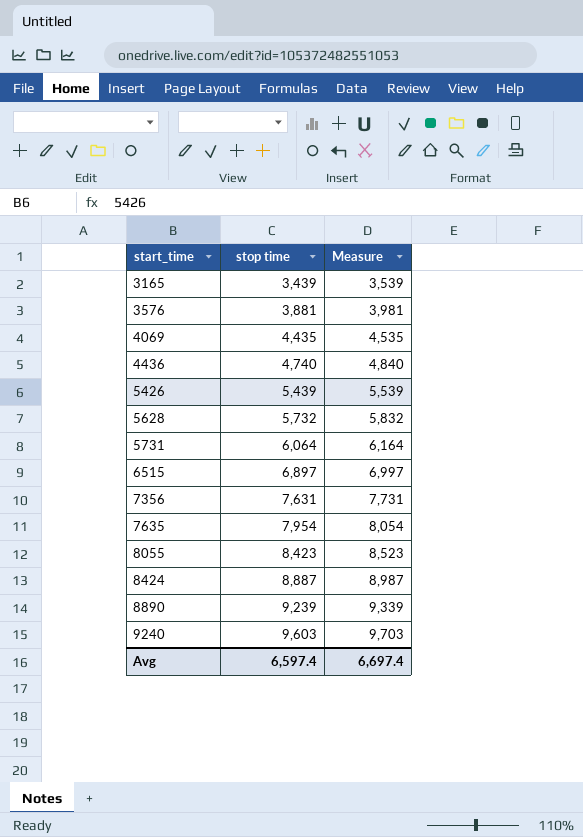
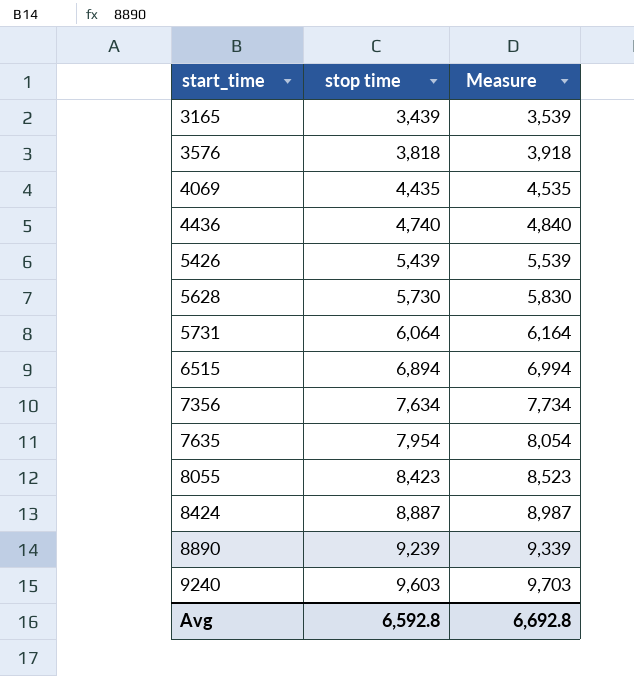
3576 | stop time: 3,881 -> 3,818
3576 | Measure: 3,981 -> 3,918
5628 | stop time: 5,732 -> 5,730
5628 | Measure: 5,832 -> 5,830
6515 | stop time: 6,897 -> 6,894
6515 | Measure: 6,997 -> 6,994
7356 | stop time: 7,631 -> 7,634
7356 | Measure: 7,731 -> 7,734
Avg | stop time: 6,597.4 -> 6,592.8
Avg | Measure: 6,697.4 -> 6,692.8

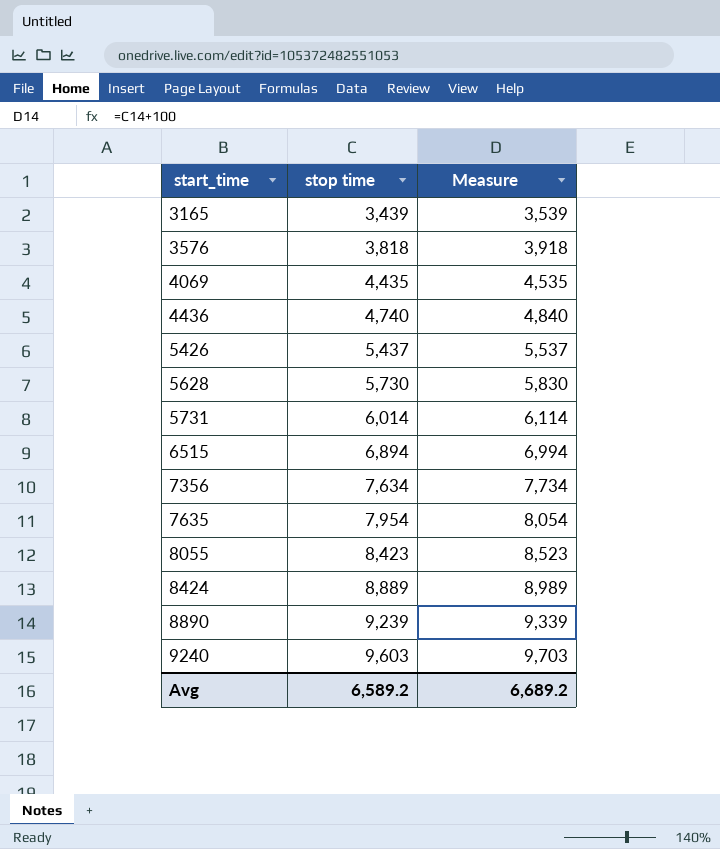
5426 | stop time: 5,439 -> 5,437
5426 | Measure: 5,539 -> 5,537
5731 | stop time: 6,064 -> 6,014
5731 | Measure: 6,164 -> 6,114
8424 | stop time: 8,887 -> 8,889
8424 | Measure: 8,987 -> 8,989
Avg | stop time: 6,592.8 -> 6,589.2
Avg | Measure: 6,692.8 -> 6,689.2

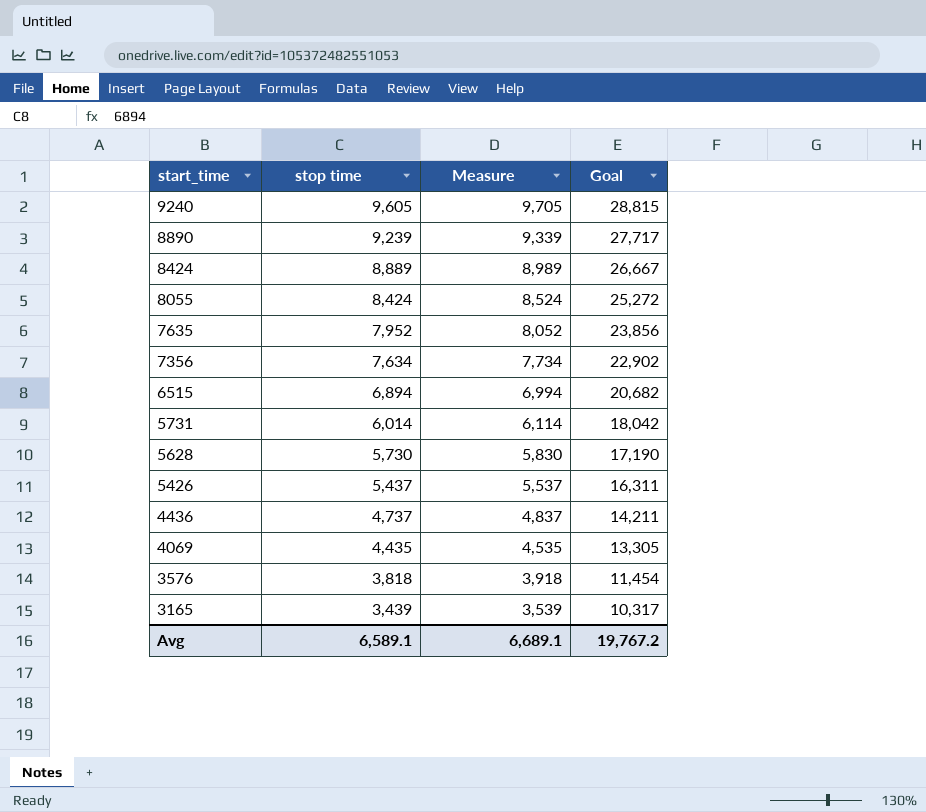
row order: start_time ascending -> start_time descending
column Goal | formula: none -> [stop time] * 3
9240 | stop time: 9,603 -> 9,605
9240 | Measure: 9,703 -> 9,705
8055 | stop time: 8,423 -> 8,424
8055 | Measure: 8,523 -> 8,524
7635 | stop time: 7,954 -> 7,952
7635 | Measure: 8,054 -> 8,052
4436 | stop time: 4,740 -> 4,737
4436 | Measure: 4,840 -> 4,837
Avg | stop time: 6,589.2 -> 6,589.1
Avg | Measure: 6,689.2 -> 6,689.1

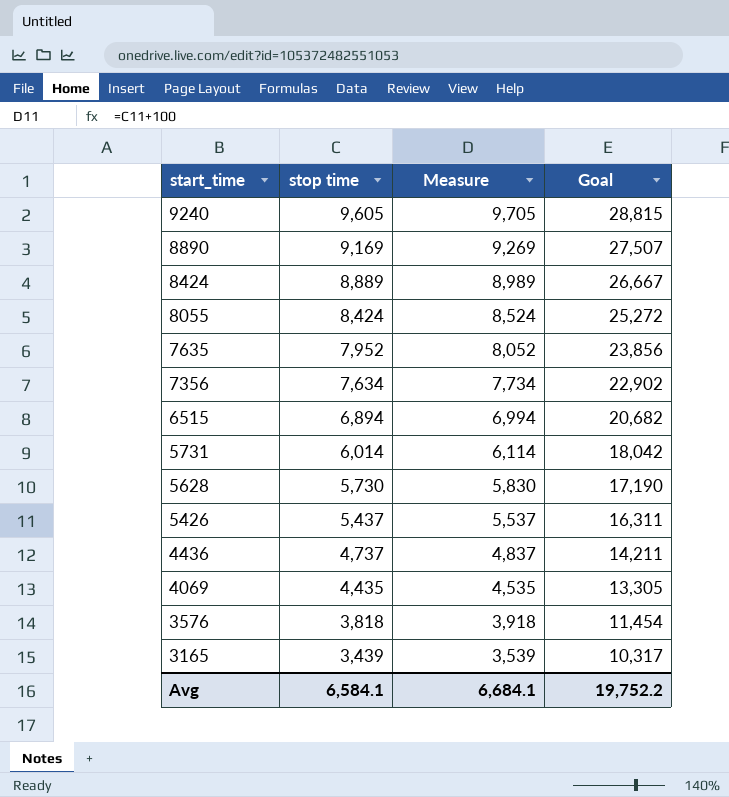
8890 | stop time: 9,239 -> 9,169
8890 | Measure: 9,339 -> 9,269
8890 | Goal: 27,717 -> 27,507
Avg | stop time: 6,589.1 -> 6,584.1
Avg | Measure: 6,689.1 -> 6,684.1
Avg | Goal: 19,767.2 -> 19,752.2

